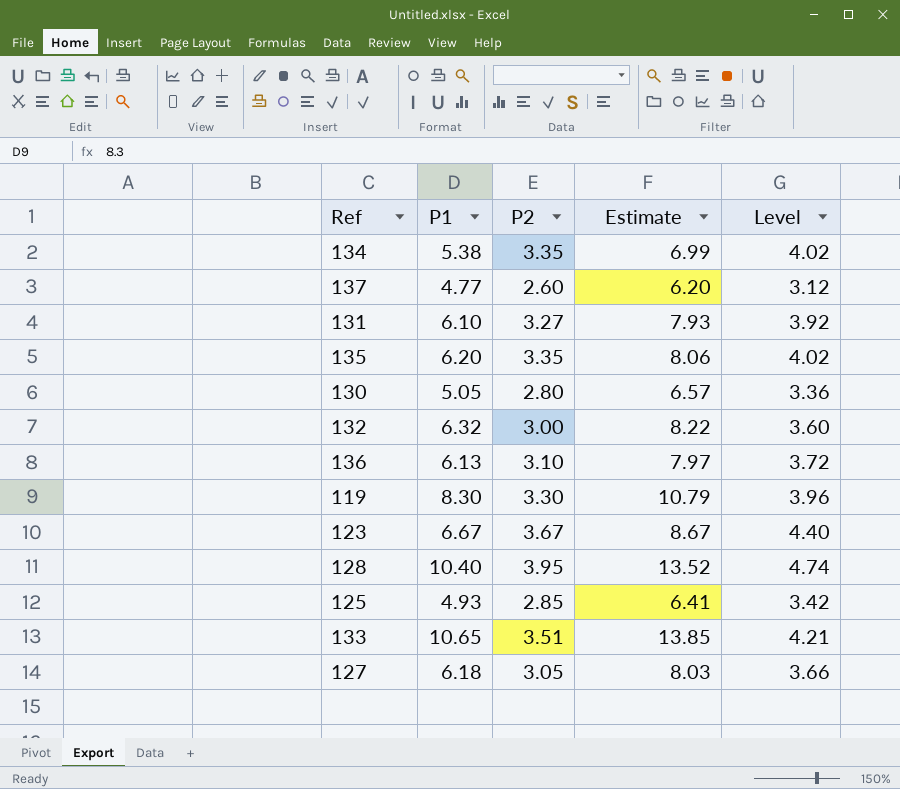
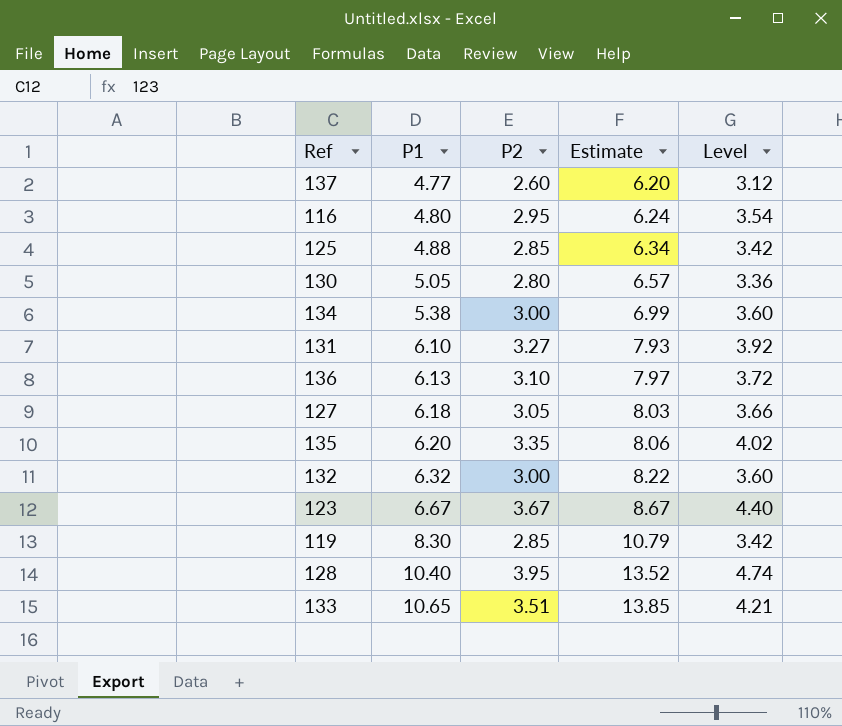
row order: none -> P1 ascending
row 116: none -> 4.80 | 2.95 | 6.24 | 3.54
125 | P1: 4.93 -> 4.88
125 | Estimate: 6.41 -> 6.34
134 | P2: 3.35 -> 3.00
134 | Level: 4.02 -> 3.60
119 | P2: 3.30 -> 2.85
119 | Level: 3.96 -> 3.42

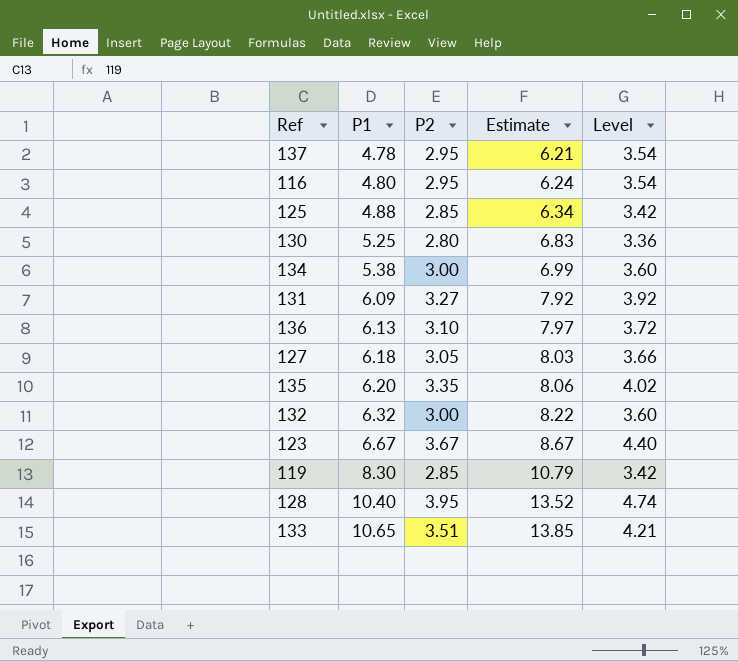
137 | P1: 4.77 -> 4.78
137 | P2: 2.60 -> 2.95
137 | Estimate: 6.20 -> 6.21
137 | Level: 3.12 -> 3.54
130 | P1: 5.05 -> 5.25
130 | Estimate: 6.57 -> 6.83
131 | P1: 6.10 -> 6.09
131 | Estimate: 7.93 -> 7.92

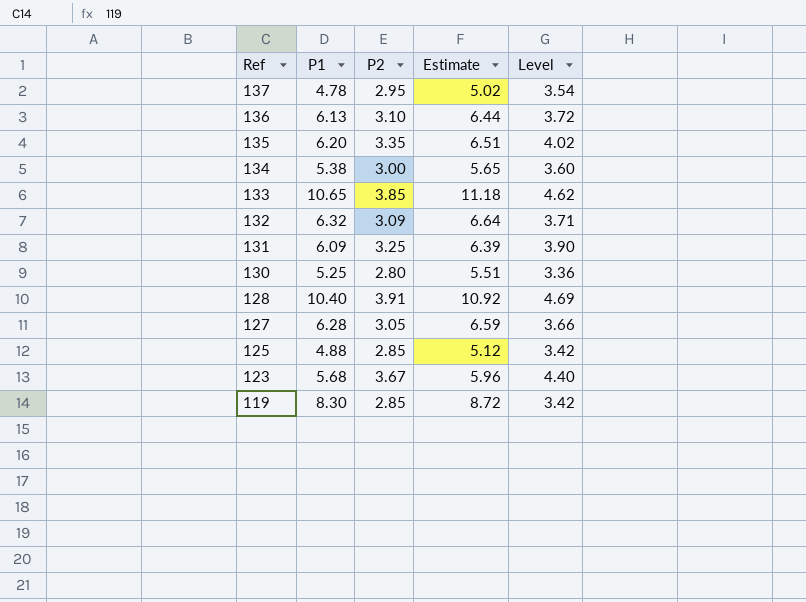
row order: P1 ascending -> Ref descending
column Estimate | formula: [P1] * 1.3 -> [P1] * 1.05
row 116: 4.80 | 2.95 | 6.24 | 3.54 -> none
133 | P2: 3.51 -> 3.85
133 | Level: 4.21 -> 4.62
132 | P2: 3.00 -> 3.09
132 | Level: 3.60 -> 3.71
131 | P2: 3.27 -> 3.25
131 | Level: 3.92 -> 3.90
128 | P2: 3.95 -> 3.91
128 | Level: 4.74 -> 4.69
127 | P1: 6.18 -> 6.28
123 | P1: 6.67 -> 5.68

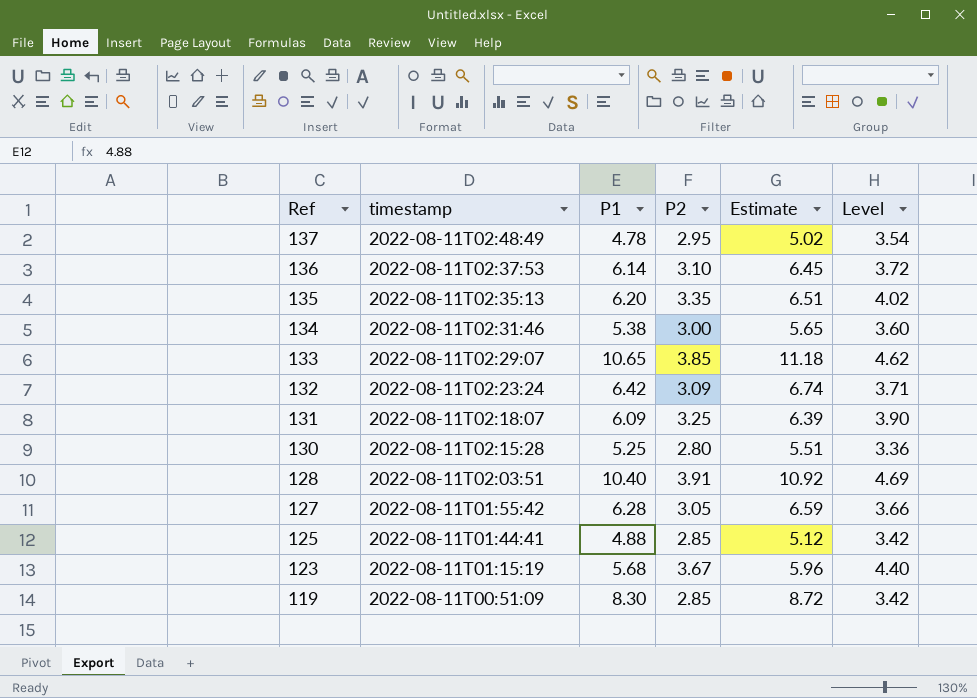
column timestamp | position: none -> 2
136 | P1: 6.13 -> 6.14
136 | Estimate: 6.44 -> 6.45
132 | P1: 6.32 -> 6.42
132 | Estimate: 6.64 -> 6.74

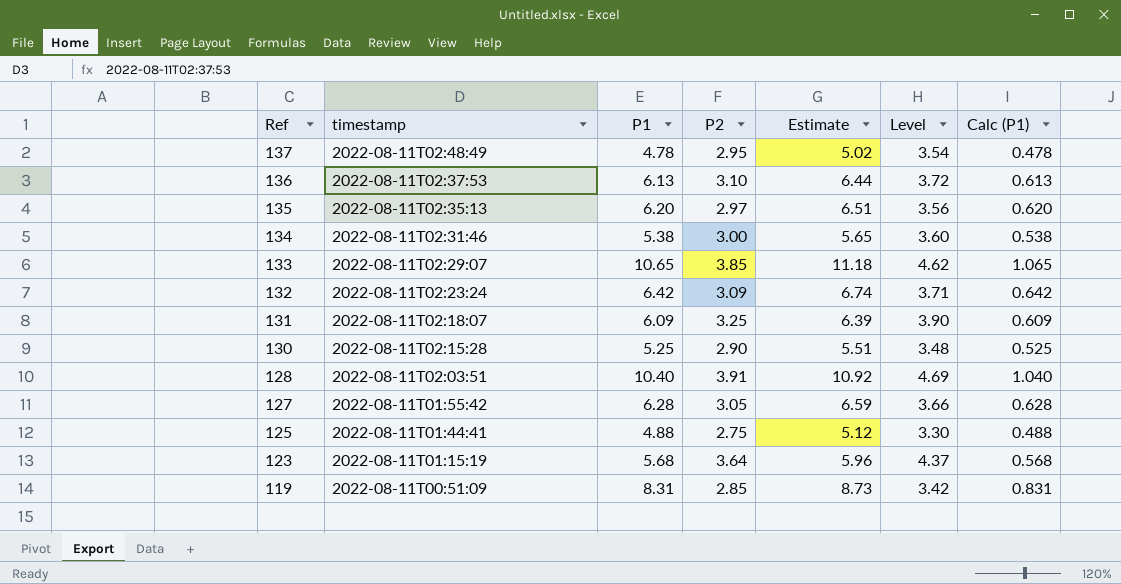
column Calc (P1) | formula: none -> [P1] * 0.1
136 | P1: 6.14 -> 6.13
136 | Estimate: 6.45 -> 6.44
135 | P2: 3.35 -> 2.97
135 | Level: 4.02 -> 3.56
130 | P2: 2.80 -> 2.90
130 | Level: 3.36 -> 3.48
125 | P2: 2.85 -> 2.75
125 | Level: 3.42 -> 3.30
123 | P2: 3.67 -> 3.64
123 | Level: 4.40 -> 4.37
119 | P1: 8.30 -> 8.31
119 | Estimate: 8.72 -> 8.73

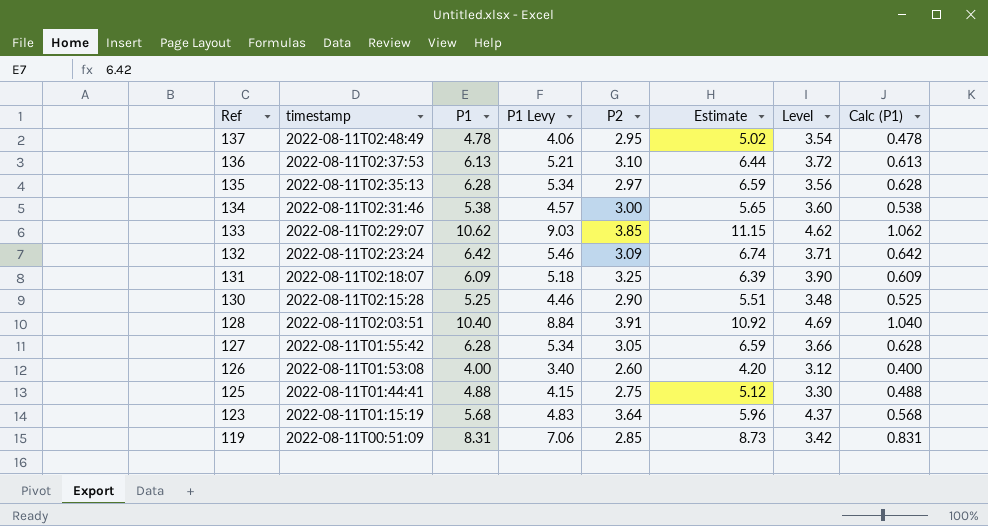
column P1 Levy | formula: none -> [P1] * 0.85
135 | P1: 6.20 -> 6.28
135 | Estimate: 6.51 -> 6.59
135 | Calc (P1): 0.620 -> 0.628
133 | P1: 10.65 -> 10.62
133 | Estimate: 11.18 -> 11.15
133 | Calc (P1): 1.065 -> 1.062
row 126: none -> 2022-08-11T01:53:08 | 4.00 | 3.40 | 2.60 | 4.20 | 3.12 | 0.400

